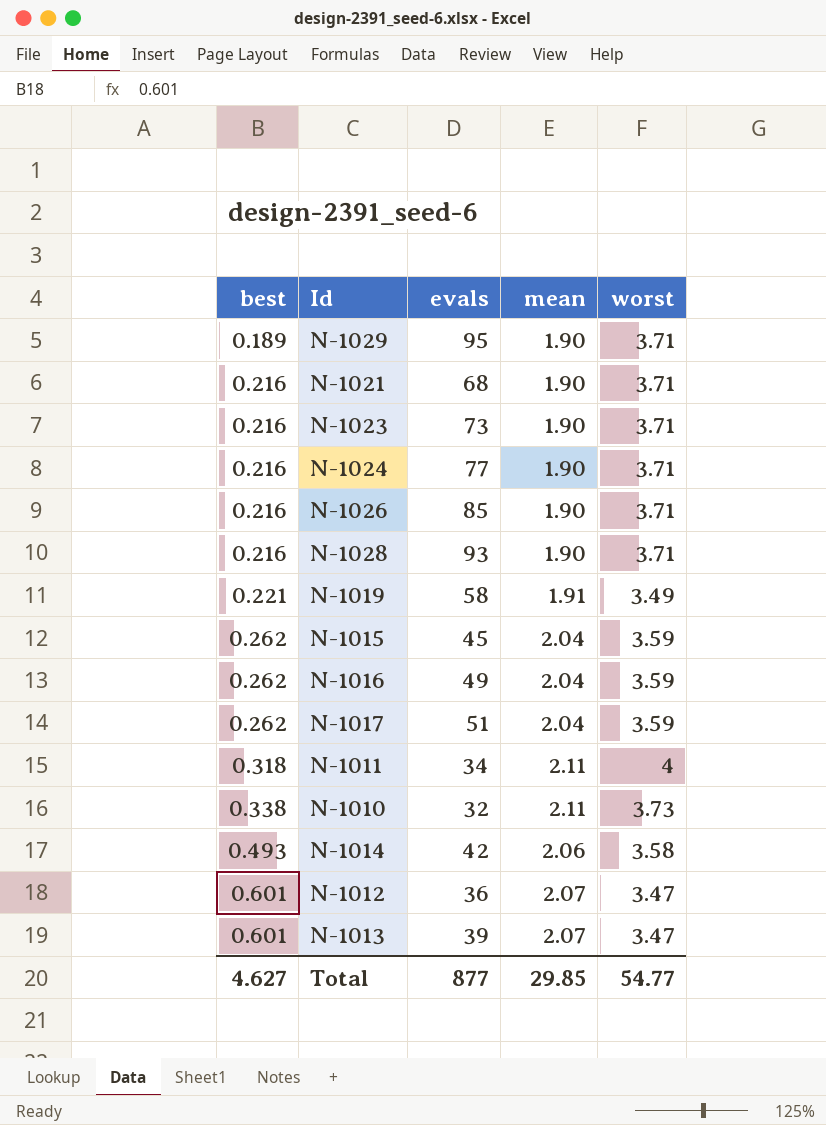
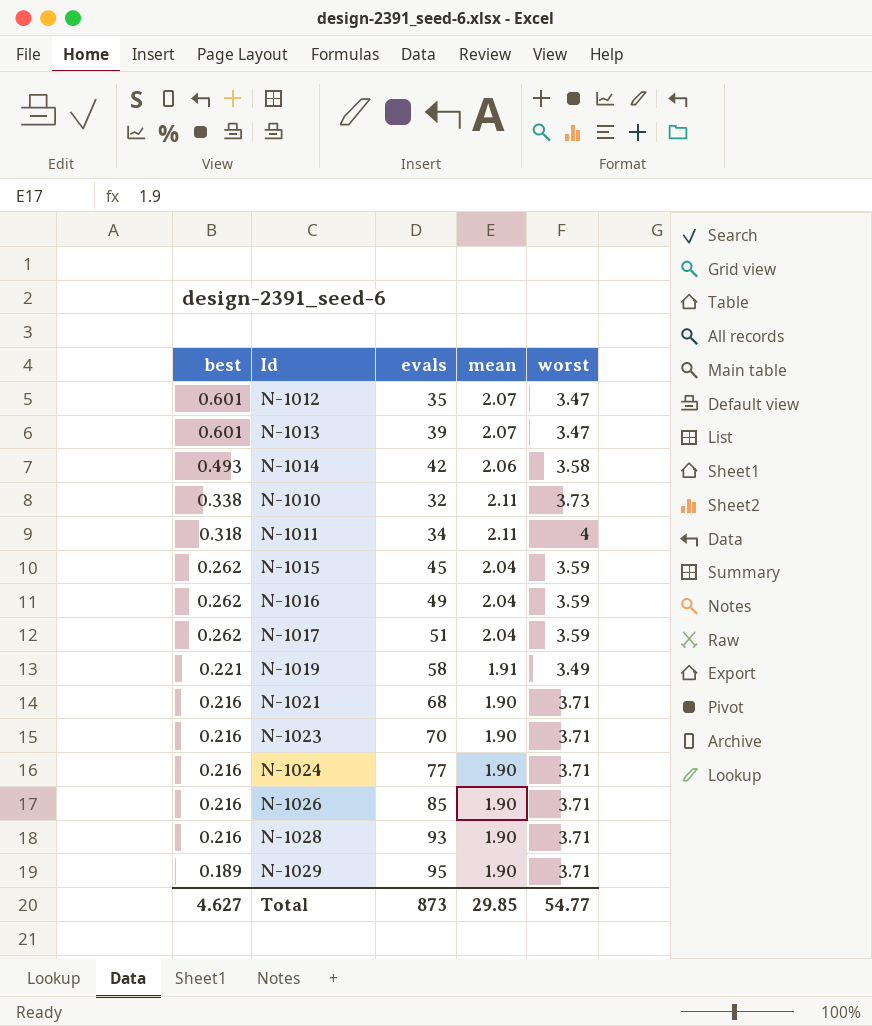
row order: best ascending -> best descending
N-1012 | evals: 36 -> 35
N-1023 | evals: 73 -> 70
Total | evals: 877 -> 873

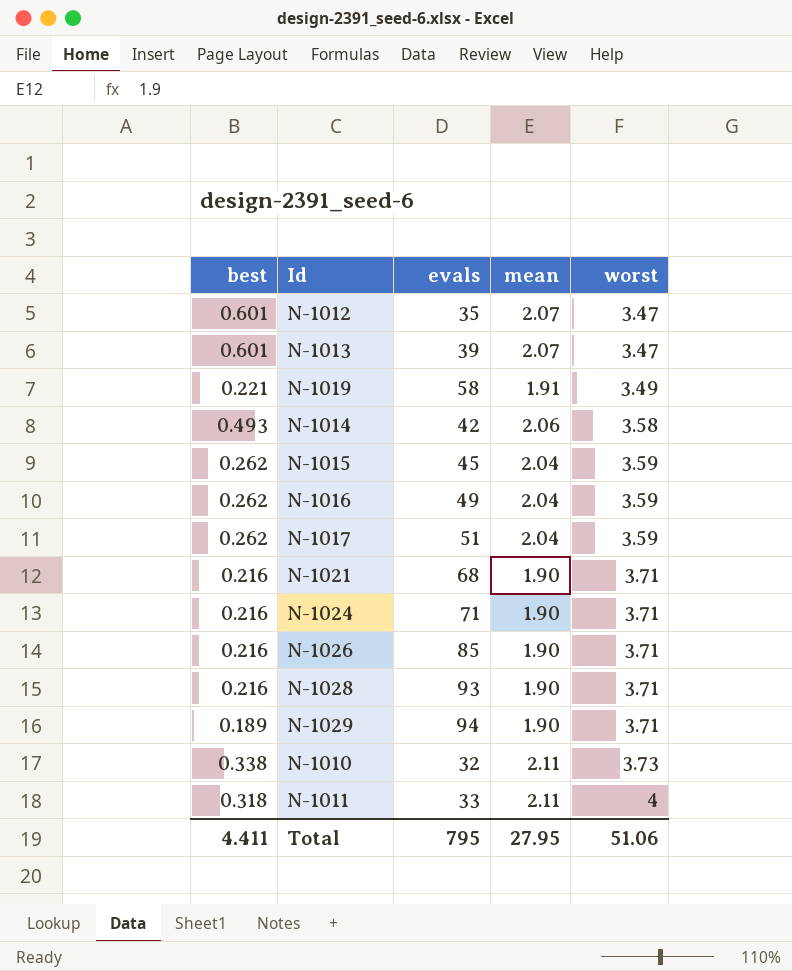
row order: best descending -> worst ascending
row N-1023: 0.216 | 70 | 1.90 | 3.71 -> none
N-1024 | evals: 77 -> 71
N-1029 | evals: 95 -> 94
N-1011 | evals: 34 -> 33
Total | best: 4.627 -> 4.411
Total | evals: 873 -> 795
Total | mean: 29.85 -> 27.95
Total | worst: 54.77 -> 51.06

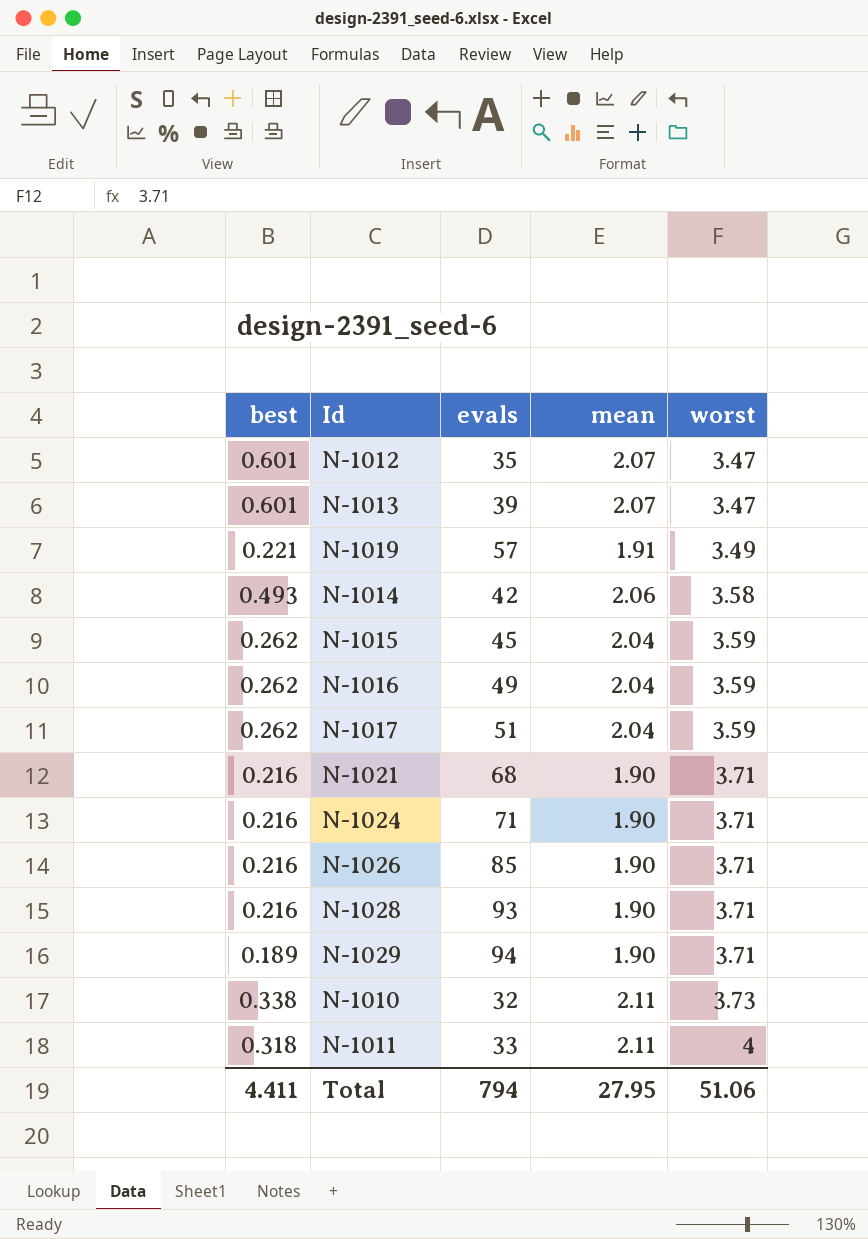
N-1019 | evals: 58 -> 57
Total | evals: 795 -> 794

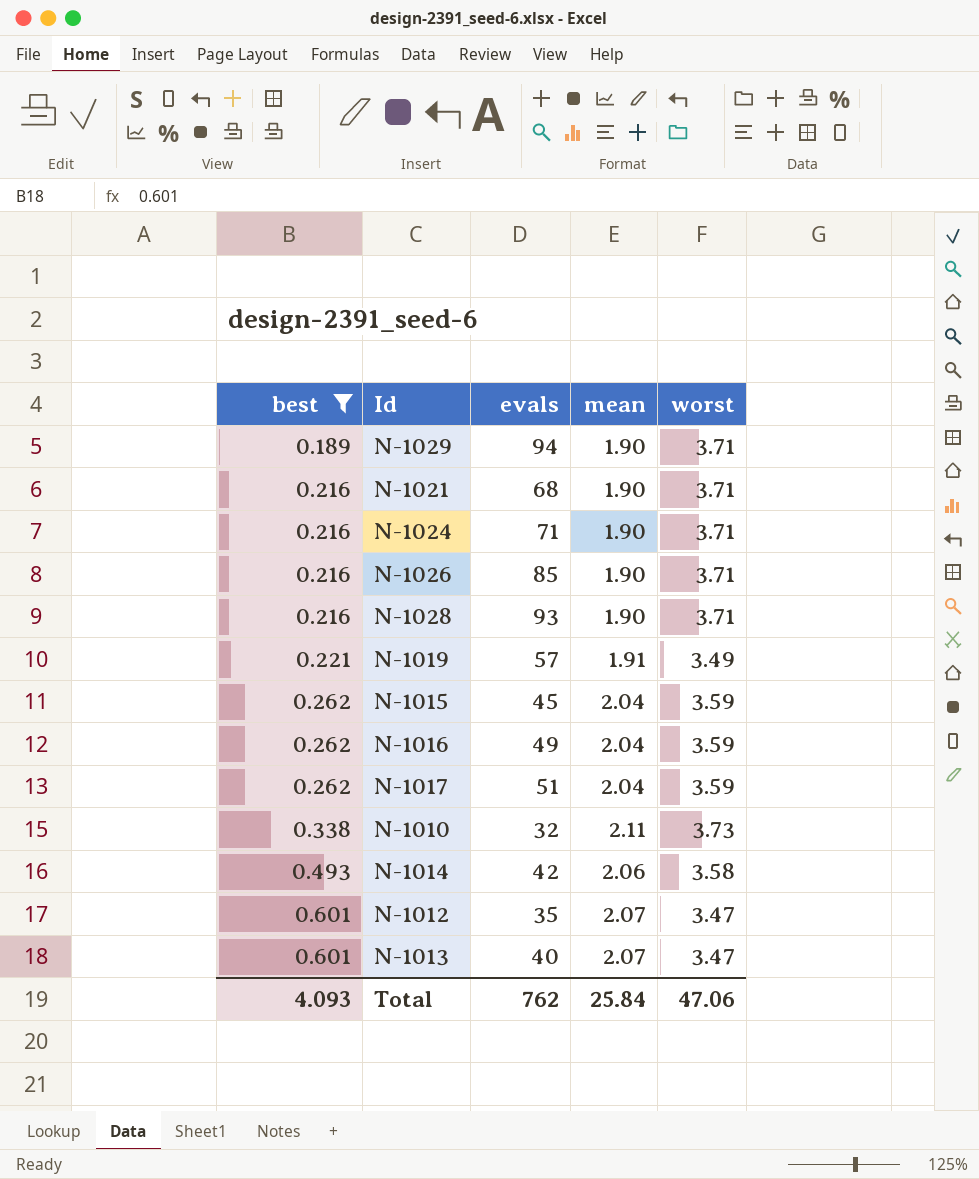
filter: none -> best != 0.318
row order: worst ascending -> best ascending
N-1013 | evals: 39 -> 40
Total | best: 4.411 -> 4.093
Total | evals: 794 -> 762
Total | mean: 27.95 -> 25.84
Total | worst: 51.06 -> 47.06

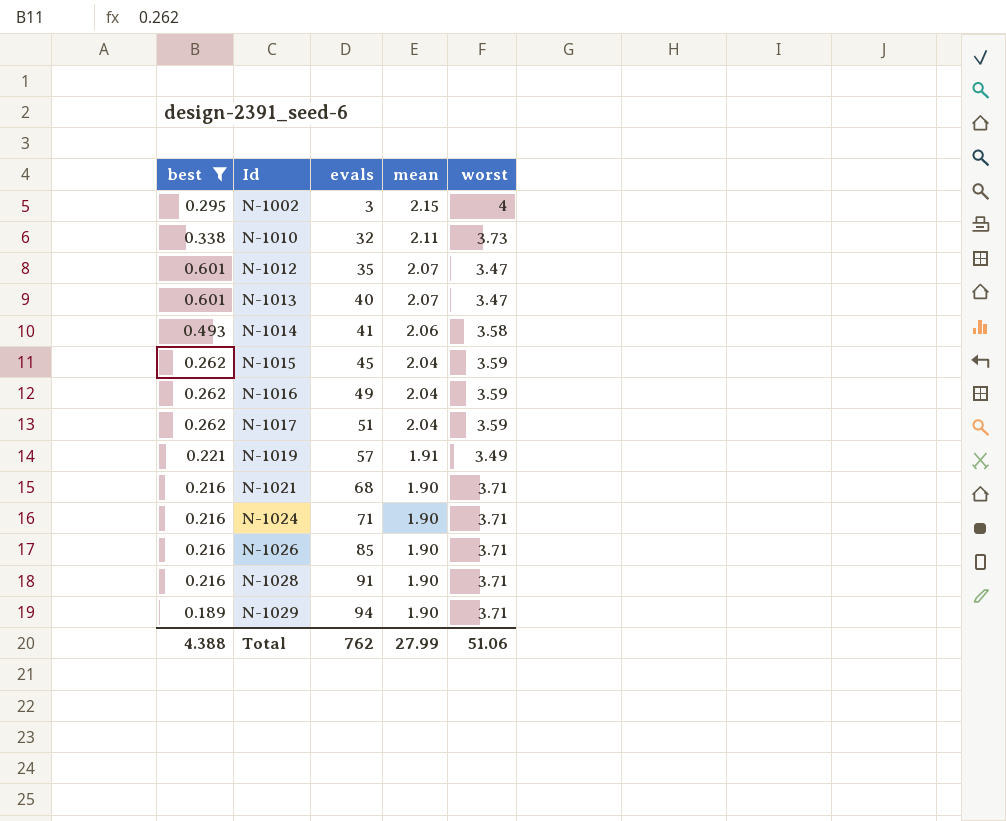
row order: best ascending -> Id ascending
row N-1002: none -> 0.295 | 3 | 2.15 | 4
N-1014 | evals: 42 -> 41
N-1028 | evals: 93 -> 91
Total | best: 4.093 -> 4.388
Total | mean: 25.84 -> 27.99
Total | worst: 47.06 -> 51.06

